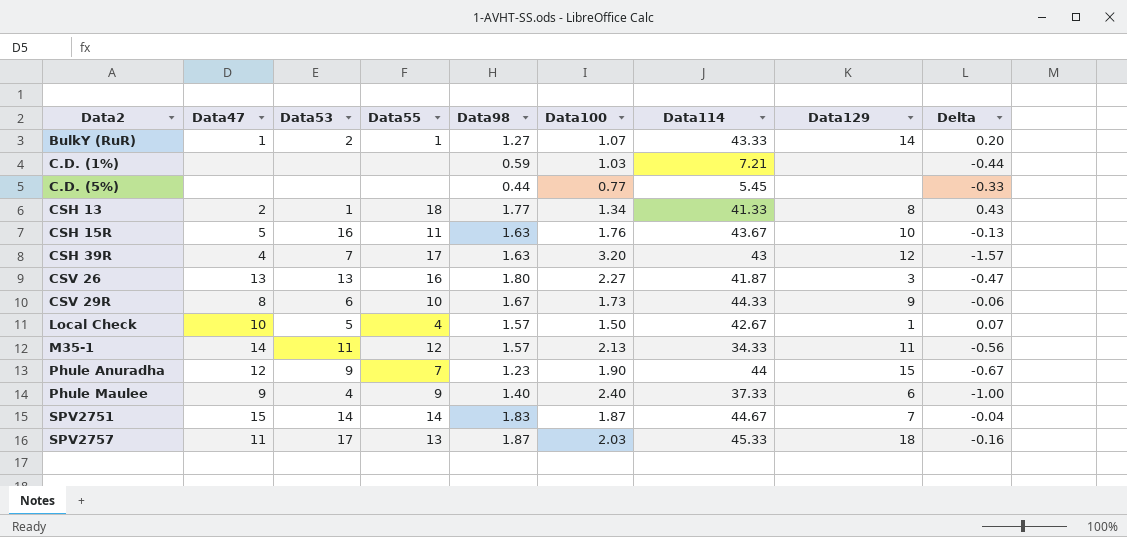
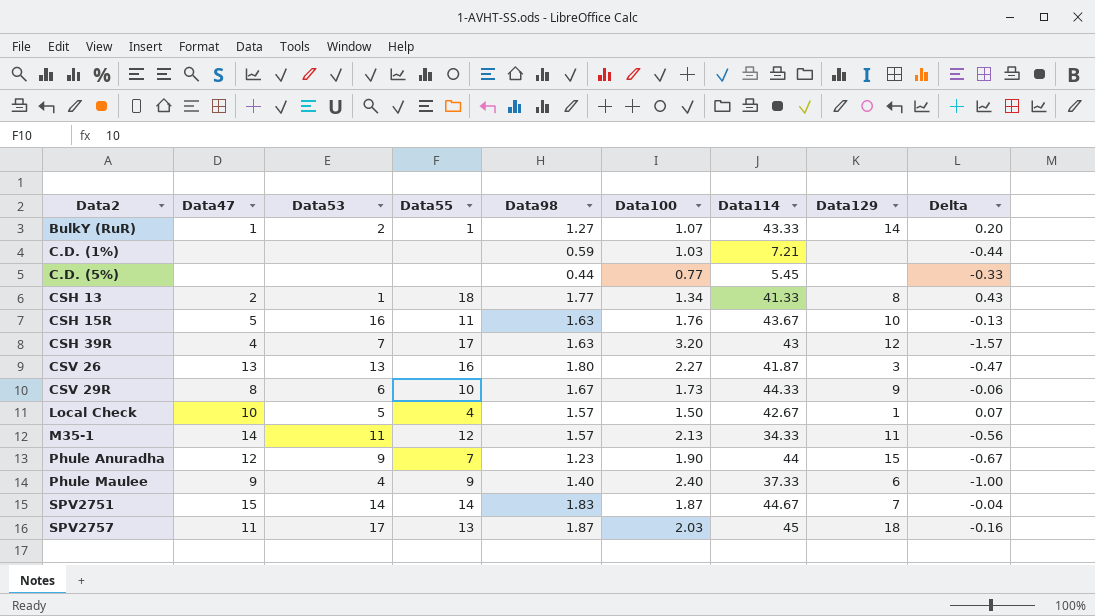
SPV2757 | Data114: 45.33 -> 45

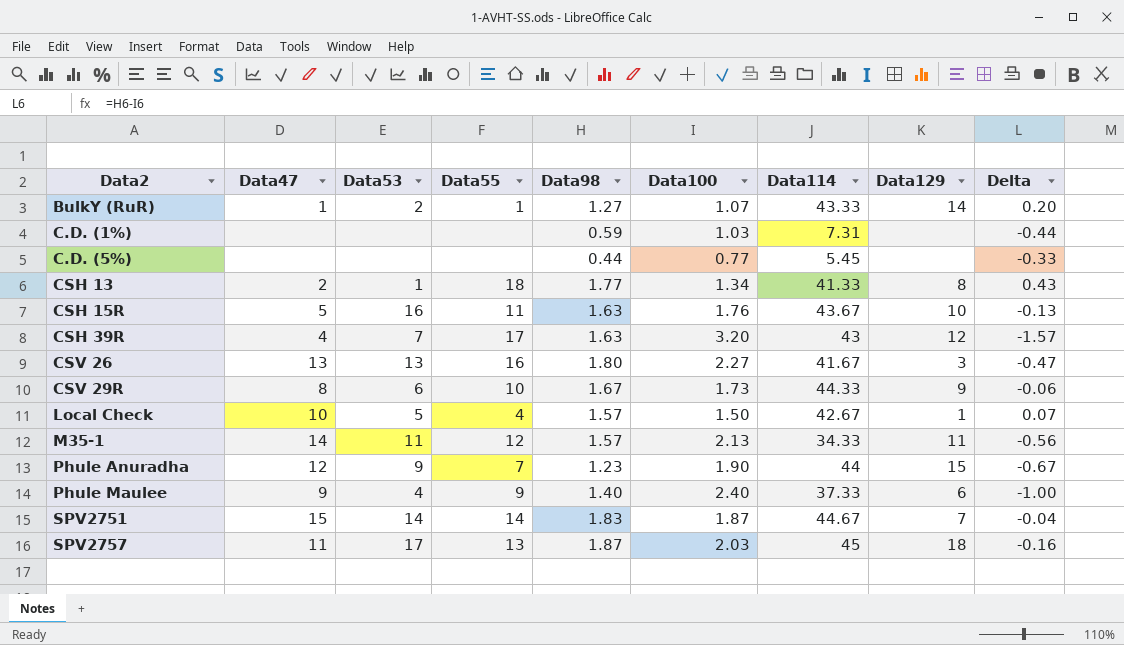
C.D. (1%) | Data114: 7.21 -> 7.31
CSV 26 | Data114: 41.87 -> 41.67

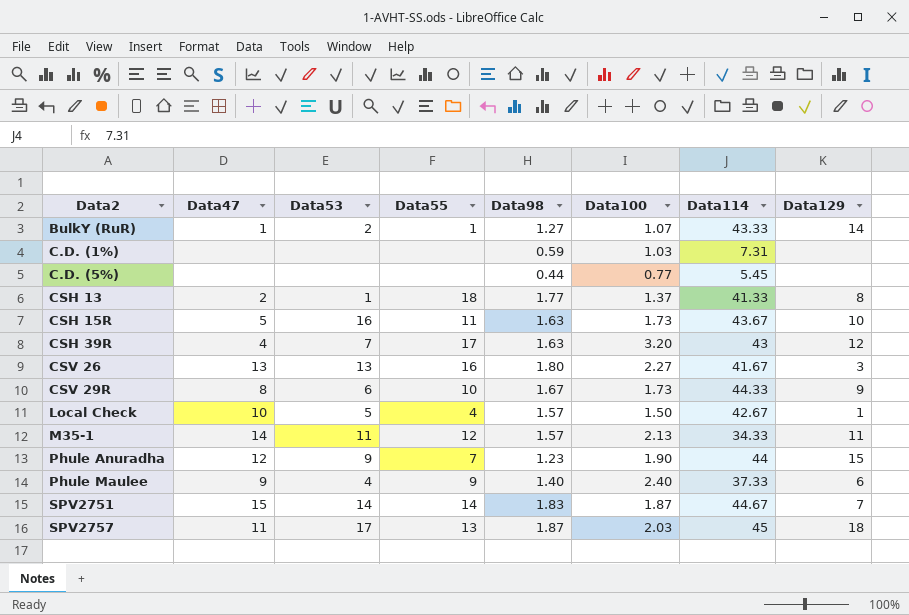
column Delta | formula: [Data98] - [Data100] -> none
CSH 13 | Data100: 1.34 -> 1.37
CSH 15R | Data100: 1.76 -> 1.73

